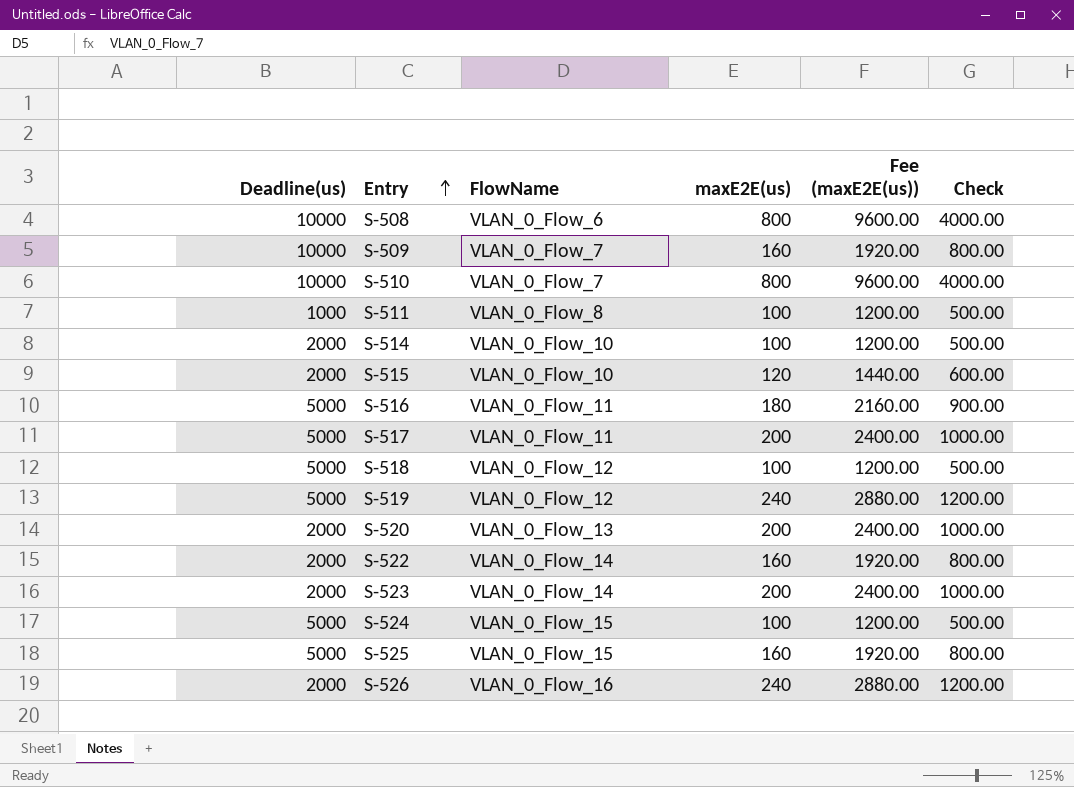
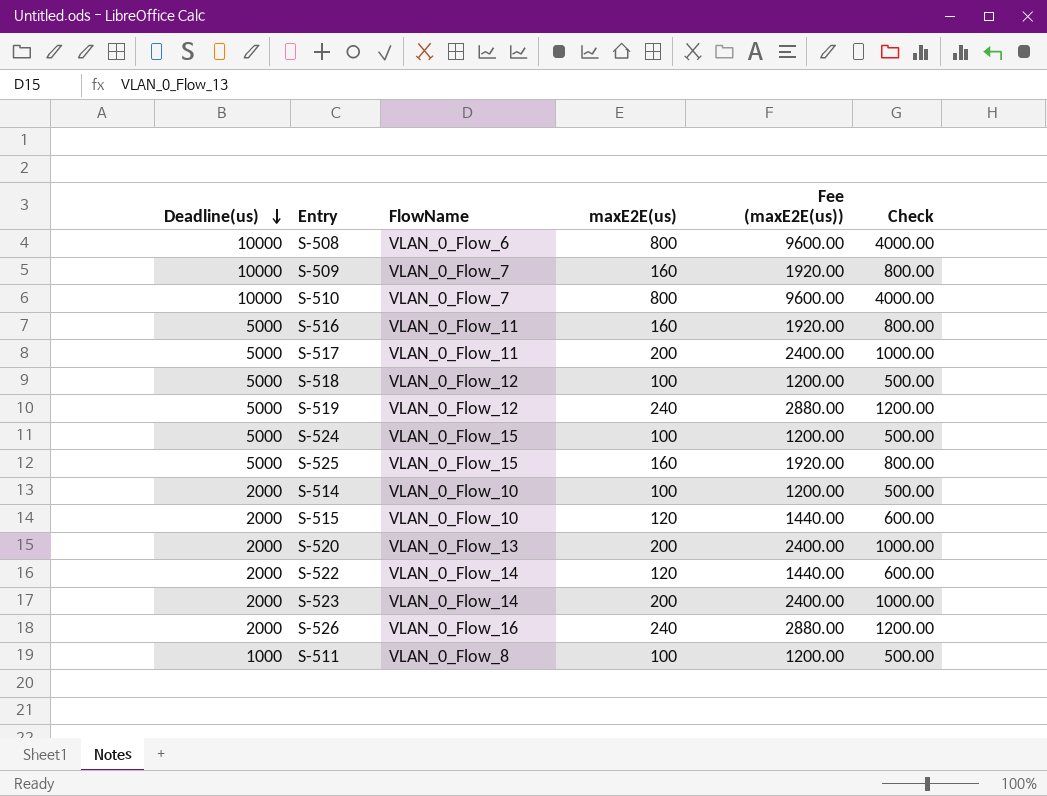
row order: Entry ascending -> Deadline(us) descending
S-516 | maxE2E(us): 180 -> 160
S-516 | Fee (maxE2E(us)): 2160.00 -> 1920.00
S-516 | Check: 900.00 -> 800.00
S-522 | maxE2E(us): 160 -> 120
S-522 | Fee (maxE2E(us)): 1920.00 -> 1440.00
S-522 | Check: 800.00 -> 600.00

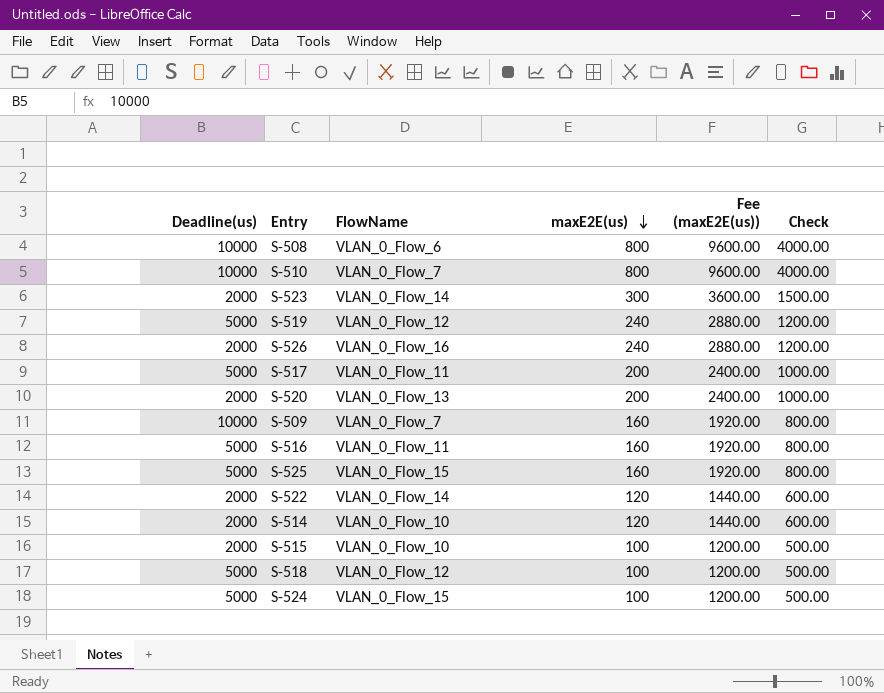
row order: Deadline(us) descending -> maxE2E(us) descending
row S-511: 1000 | VLAN_0_Flow_8 | 100 | 1200.00 | 500.00 -> none
S-523 | maxE2E(us): 200 -> 300
S-523 | Fee (maxE2E(us)): 2400.00 -> 3600.00
S-523 | Check: 1000.00 -> 1500.00
S-514 | maxE2E(us): 100 -> 120
S-514 | Fee (maxE2E(us)): 1200.00 -> 1440.00
S-514 | Check: 500.00 -> 600.00
S-515 | maxE2E(us): 120 -> 100
S-515 | Fee (maxE2E(us)): 1440.00 -> 1200.00
S-515 | Check: 600.00 -> 500.00

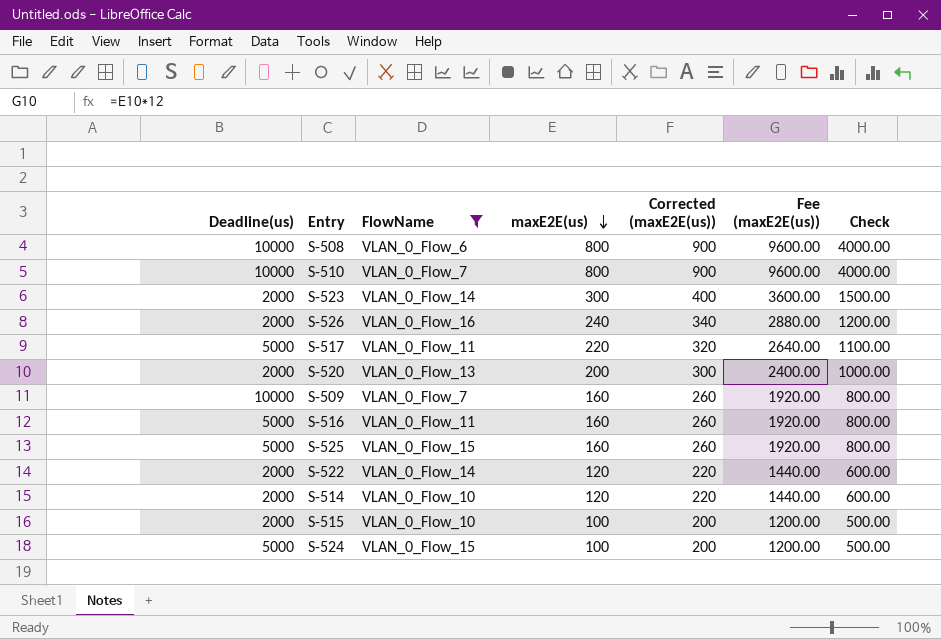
filter: none -> FlowName != VLAN_0_Flow_12
column Corrected (maxE2E(us)) | formula: none -> [maxE2E(us)] + 100
S-517 | maxE2E(us): 200 -> 220
S-517 | Fee (maxE2E(us)): 2400.00 -> 2640.00
S-517 | Check: 1000.00 -> 1100.00

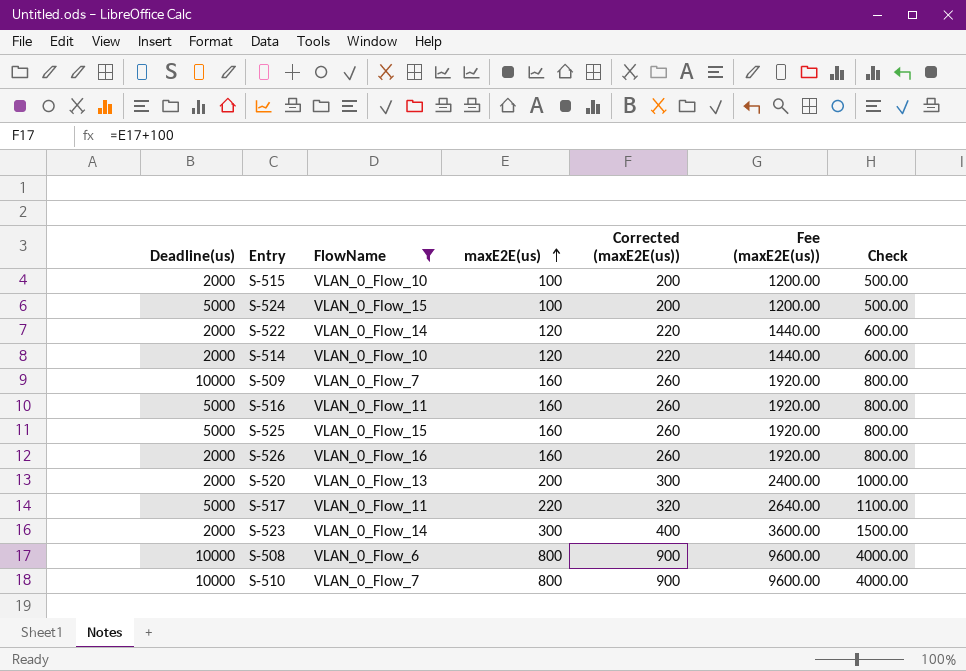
row order: maxE2E(us) descending -> maxE2E(us) ascending
S-526 | maxE2E(us): 240 -> 160
S-526 | Corrected (maxE2E(us)): 340 -> 260
S-526 | Fee (maxE2E(us)): 2880.00 -> 1920.00
S-526 | Check: 1200.00 -> 800.00

